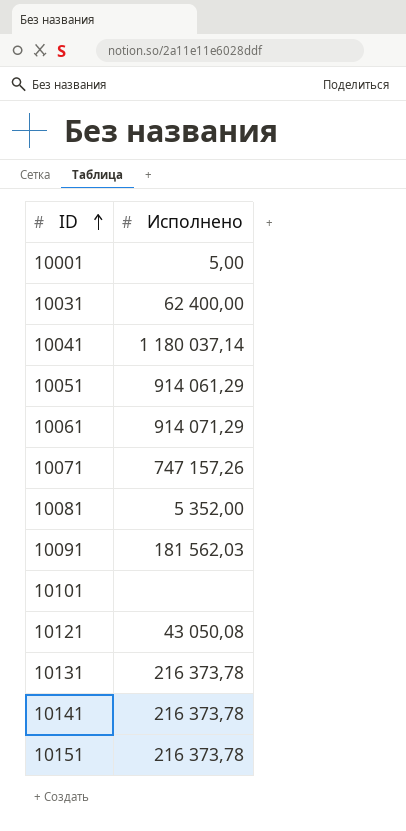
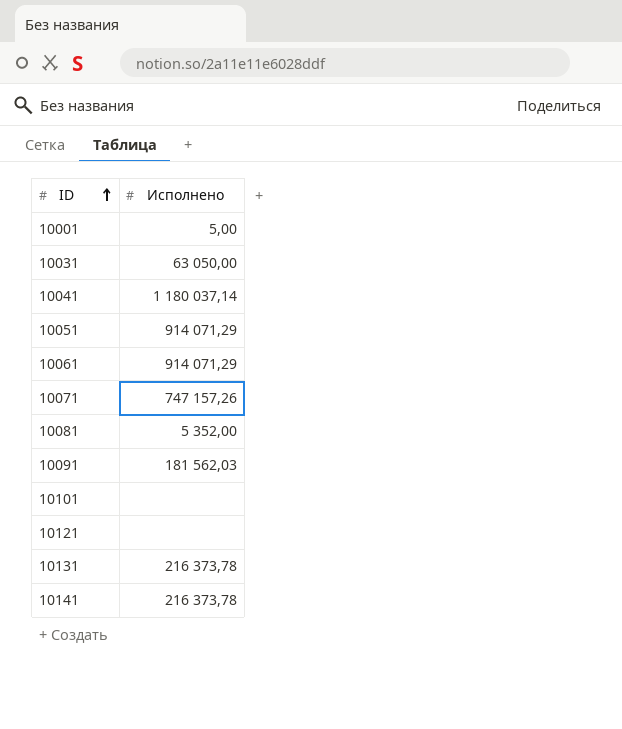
row 10151: 216 373,78 -> none
10031 | Исполнено: 62 400,00 -> 63 050,00
10051 | Исполнено: 914 061,29 -> 914 071,29
10121 | Исполнено: 43 050,08 -> none

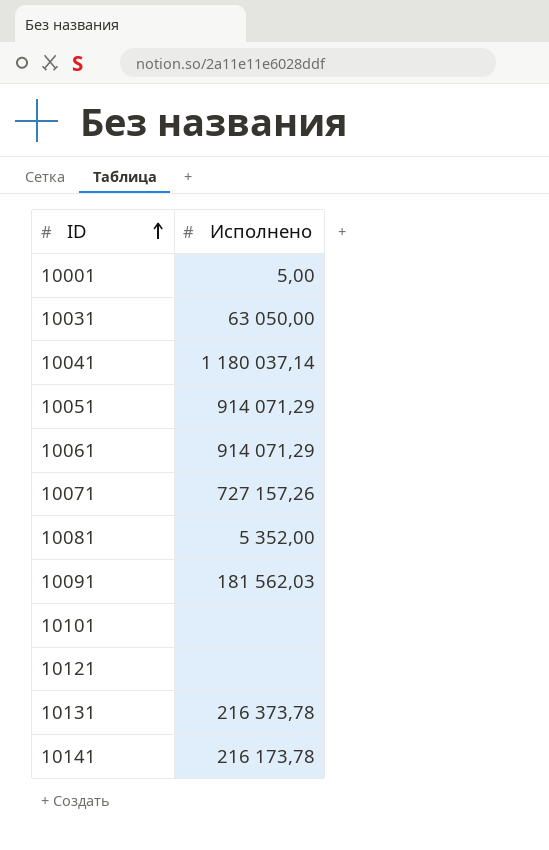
10071 | Исполнено: 747 157,26 -> 727 157,26
10141 | Исполнено: 216 373,78 -> 216 173,78

